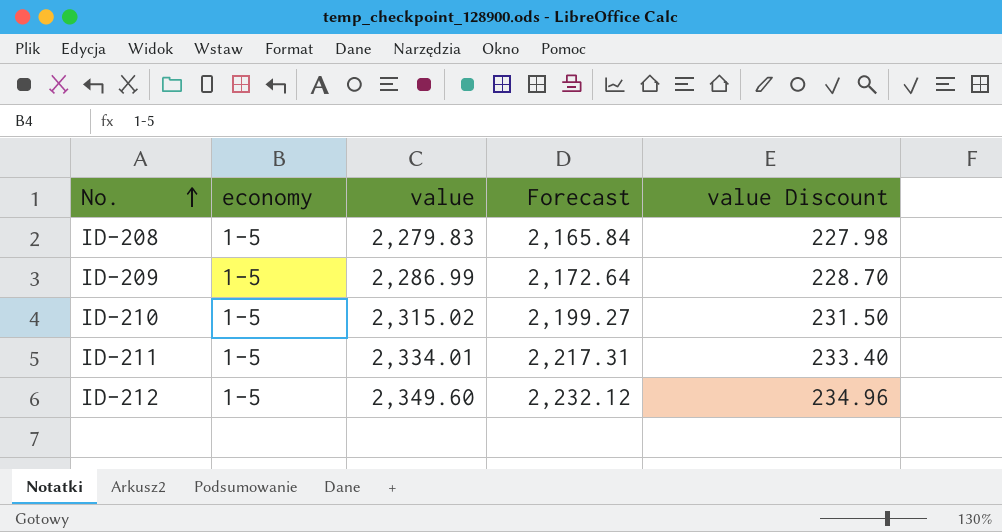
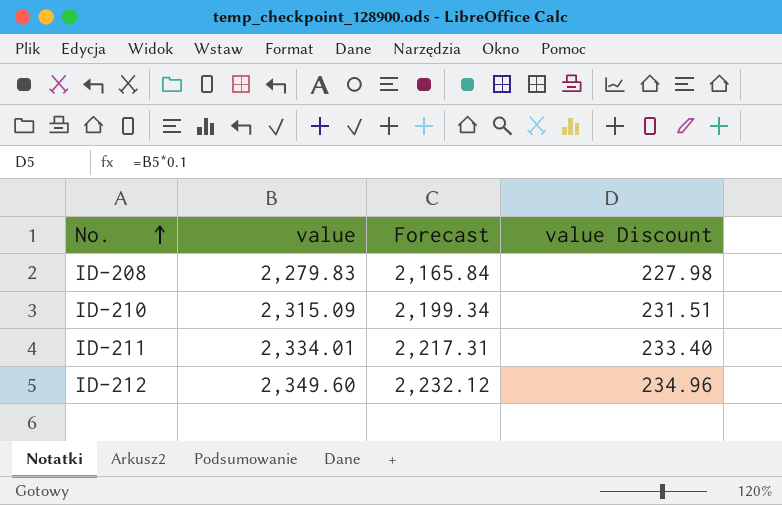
column economy | position: 2 -> none
row ID-209: 1-5 | 2,286.99 | 2,172.64 | 228.70 -> none
ID-210 | value: 2,315.02 -> 2,315.09
ID-210 | Forecast: 2,199.27 -> 2,199.34
ID-210 | value Discount: 231.50 -> 231.51

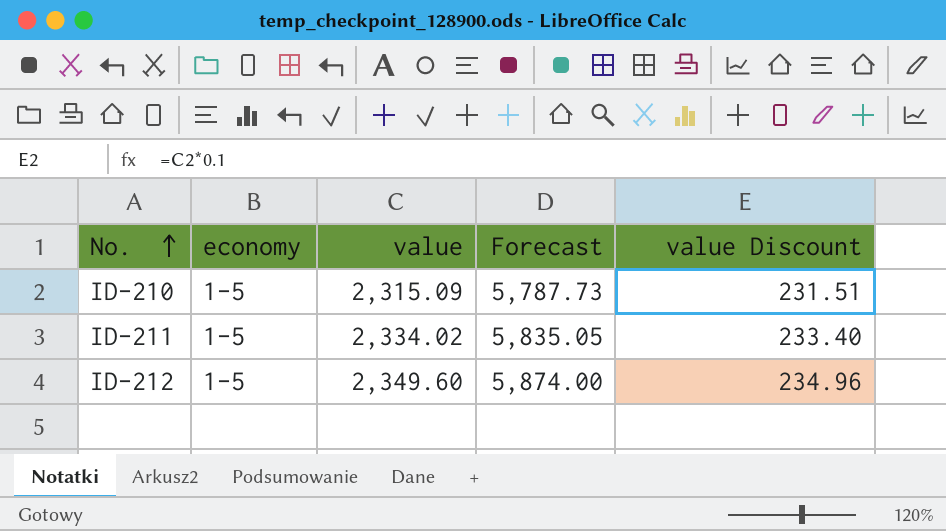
column economy | position: none -> 2
column Forecast | formula: [value] * 0.95 -> [value] * 2.5
row ID-208: 2,279.83 | 2,165.84 | 227.98 -> none
ID-211 | value: 2,334.01 -> 2,334.02

